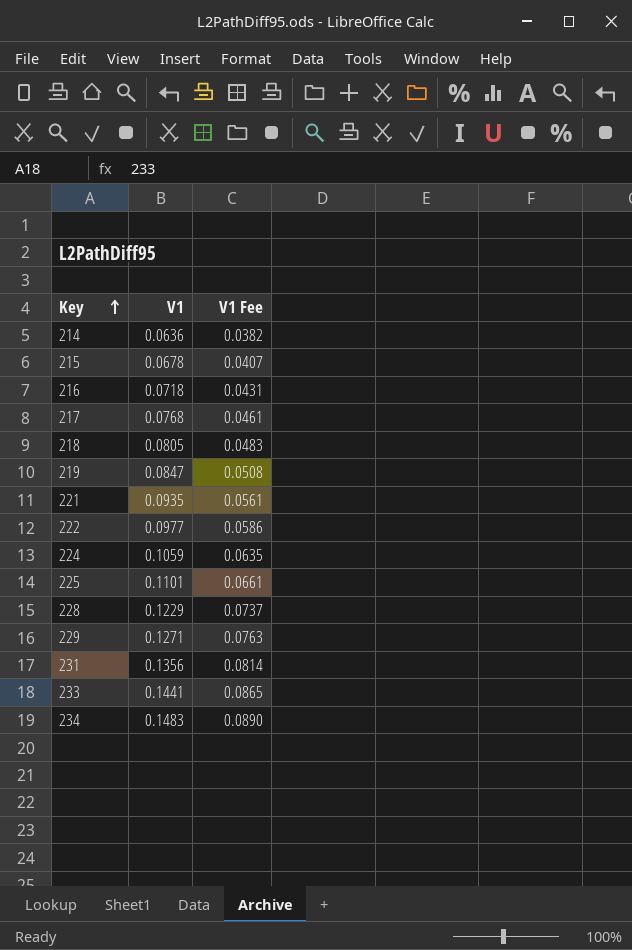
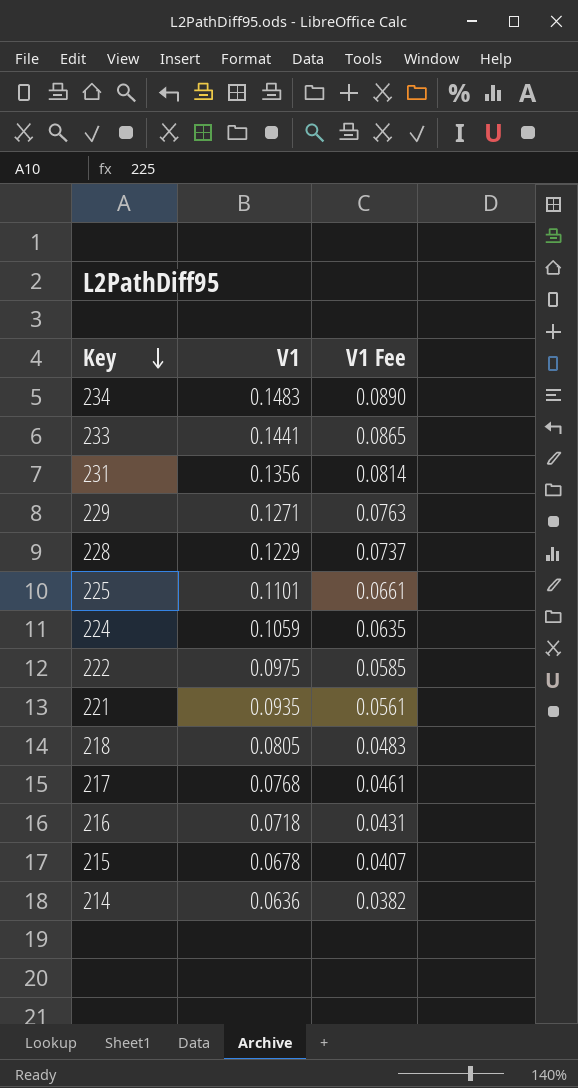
row order: Key ascending -> Key descending
row 219: 0.0847 | 0.0508 -> none
222 | V1: 0.0977 -> 0.0975
222 | V1 Fee: 0.0586 -> 0.0585

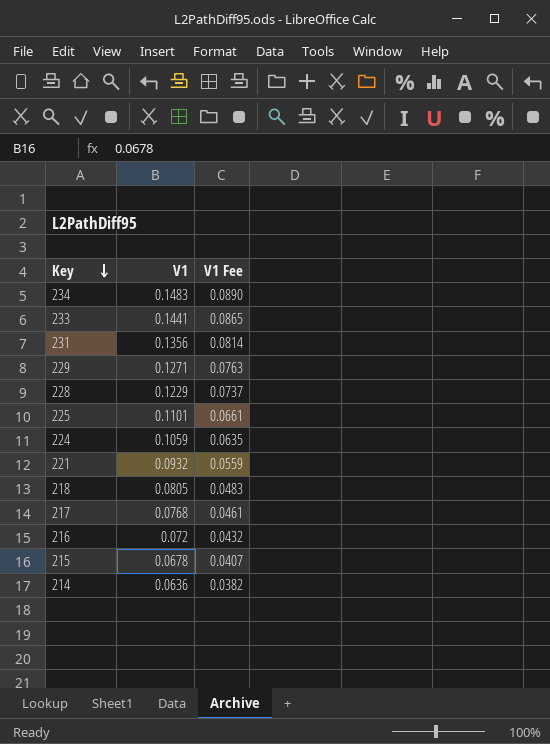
row 222: 0.0975 | 0.0585 -> none
221 | V1: 0.0935 -> 0.0932
221 | V1 Fee: 0.0561 -> 0.0559
216 | V1: 0.0718 -> 0.072
216 | V1 Fee: 0.0431 -> 0.0432

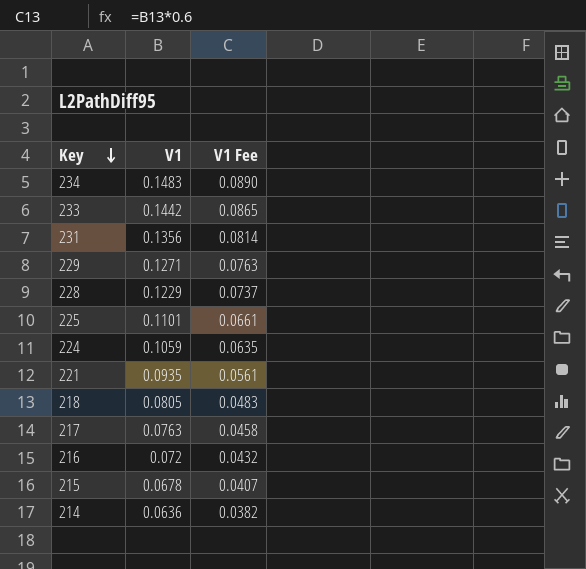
233 | V1: 0.1441 -> 0.1442
221 | V1: 0.0932 -> 0.0935
221 | V1 Fee: 0.0559 -> 0.0561
217 | V1: 0.0768 -> 0.0763
217 | V1 Fee: 0.0461 -> 0.0458

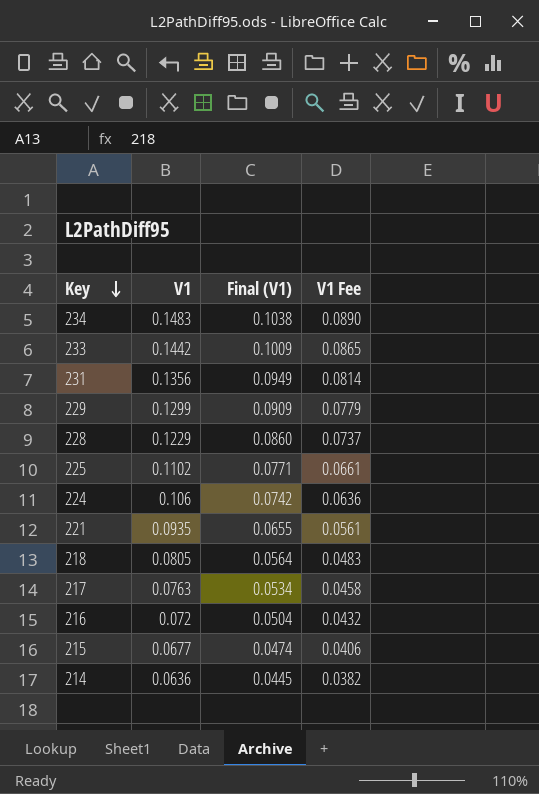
column Final (V1) | formula: none -> [V1] * 0.7
229 | V1: 0.1271 -> 0.1299
229 | V1 Fee: 0.0763 -> 0.0779
225 | V1: 0.1101 -> 0.1102
224 | V1: 0.1059 -> 0.106
224 | V1 Fee: 0.0635 -> 0.0636
215 | V1: 0.0678 -> 0.0677
215 | V1 Fee: 0.0407 -> 0.0406

